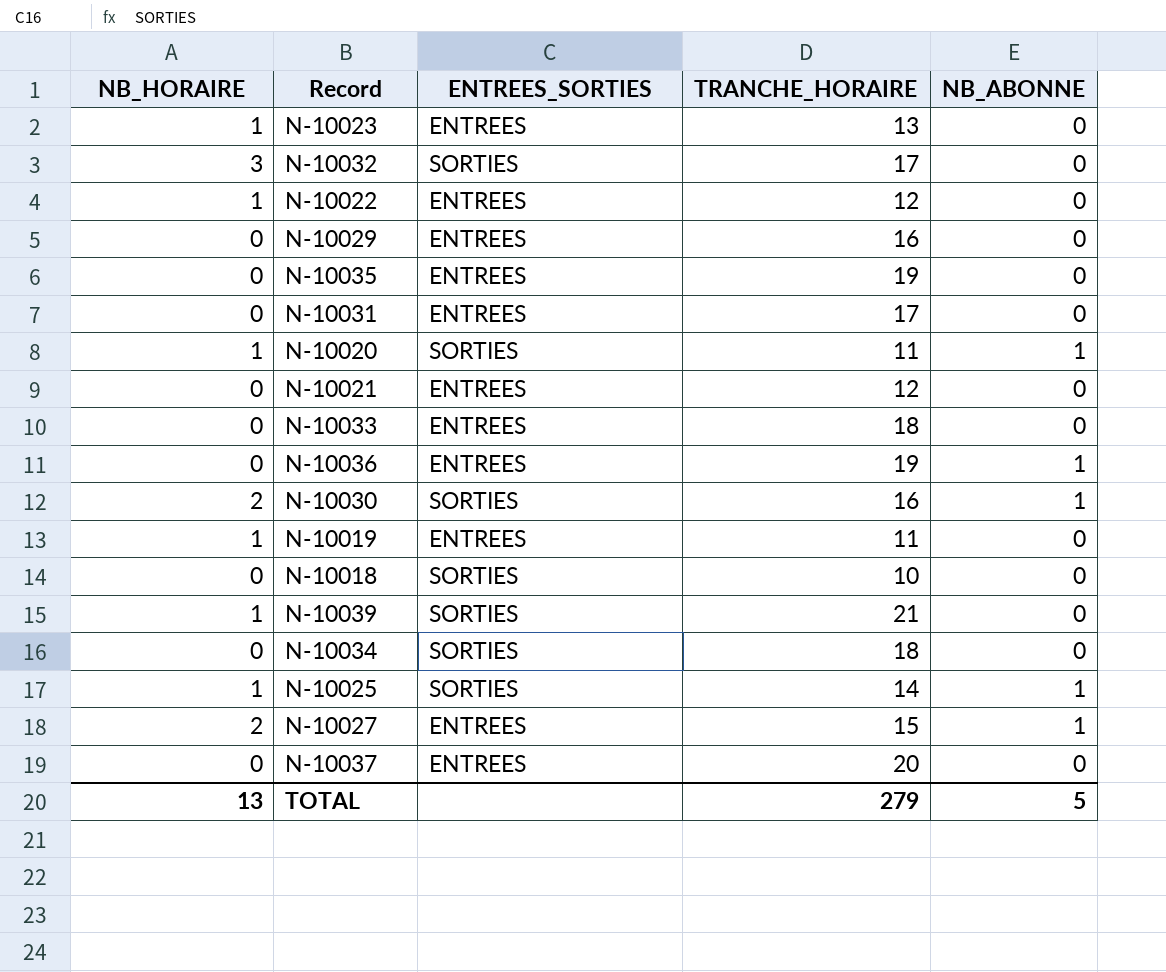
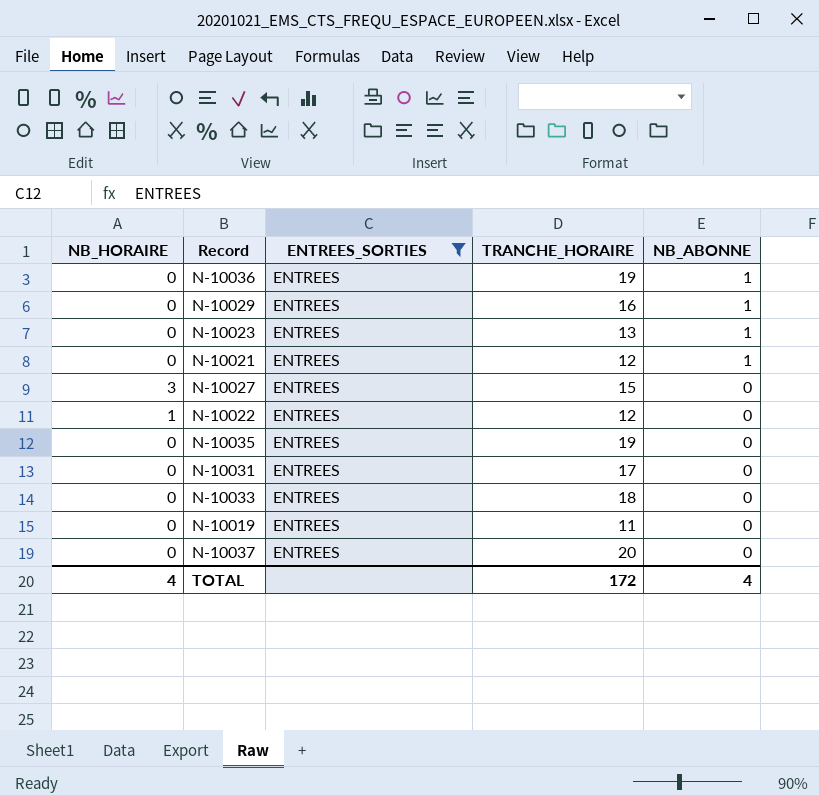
filter: none -> ENTREES_SORTIES = ENTREES
row order: none -> NB_ABONNE descending
N-10029 | NB_ABONNE: 0 -> 1
N-10023 | NB_HORAIRE: 1 -> 0
N-10023 | NB_ABONNE: 0 -> 1
N-10021 | NB_ABONNE: 0 -> 1
N-10027 | NB_HORAIRE: 2 -> 3
N-10027 | NB_ABONNE: 1 -> 0
N-10019 | NB_HORAIRE: 1 -> 0
TOTAL | NB_HORAIRE: 13 -> 4
TOTAL | TRANCHE_HORAIRE: 279 -> 172
TOTAL | NB_ABONNE: 5 -> 4

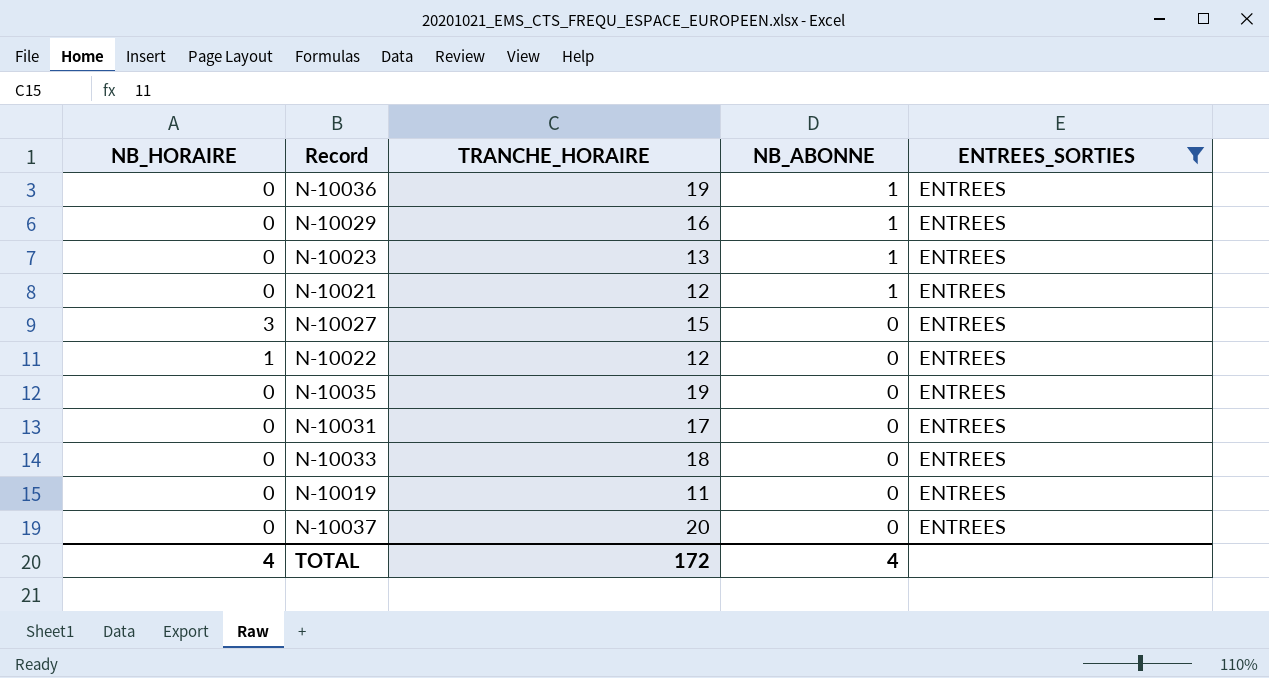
column ENTREES_SORTIES | position: 3 -> 5

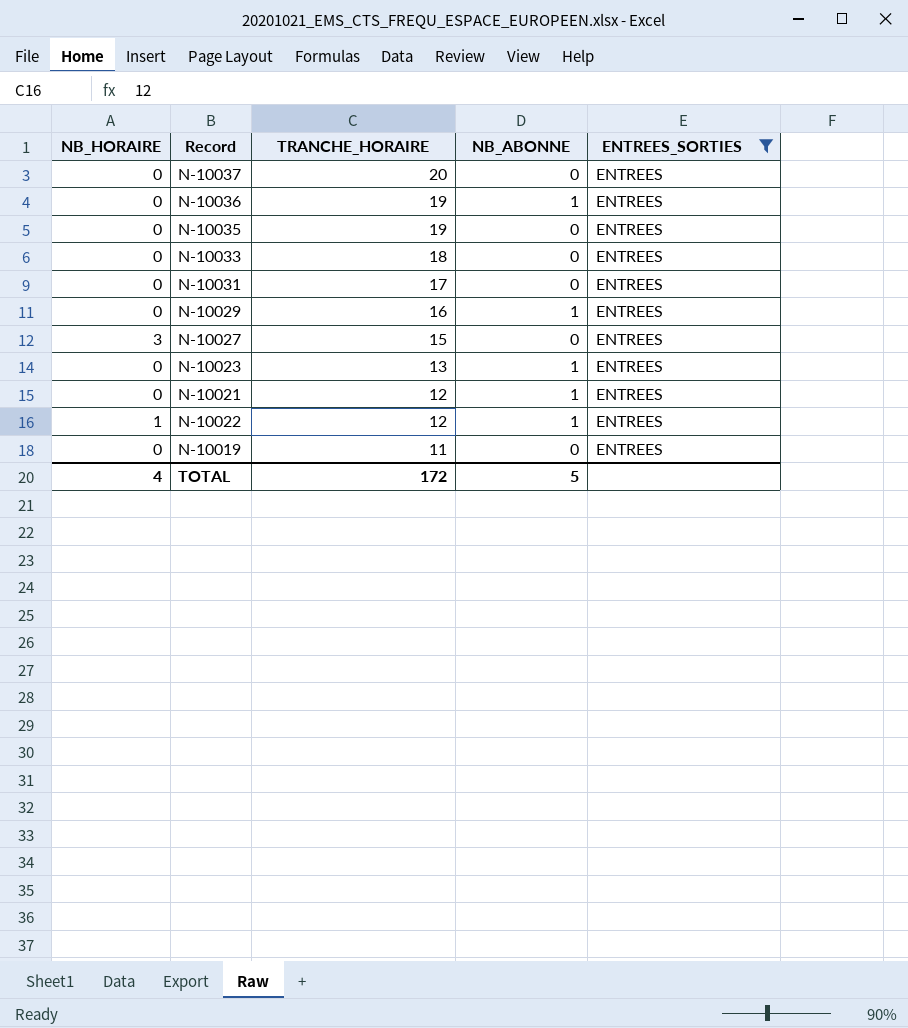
row order: NB_ABONNE descending -> TRANCHE_HORAIRE descending
N-10022 | NB_ABONNE: 0 -> 1
TOTAL | NB_ABONNE: 4 -> 5

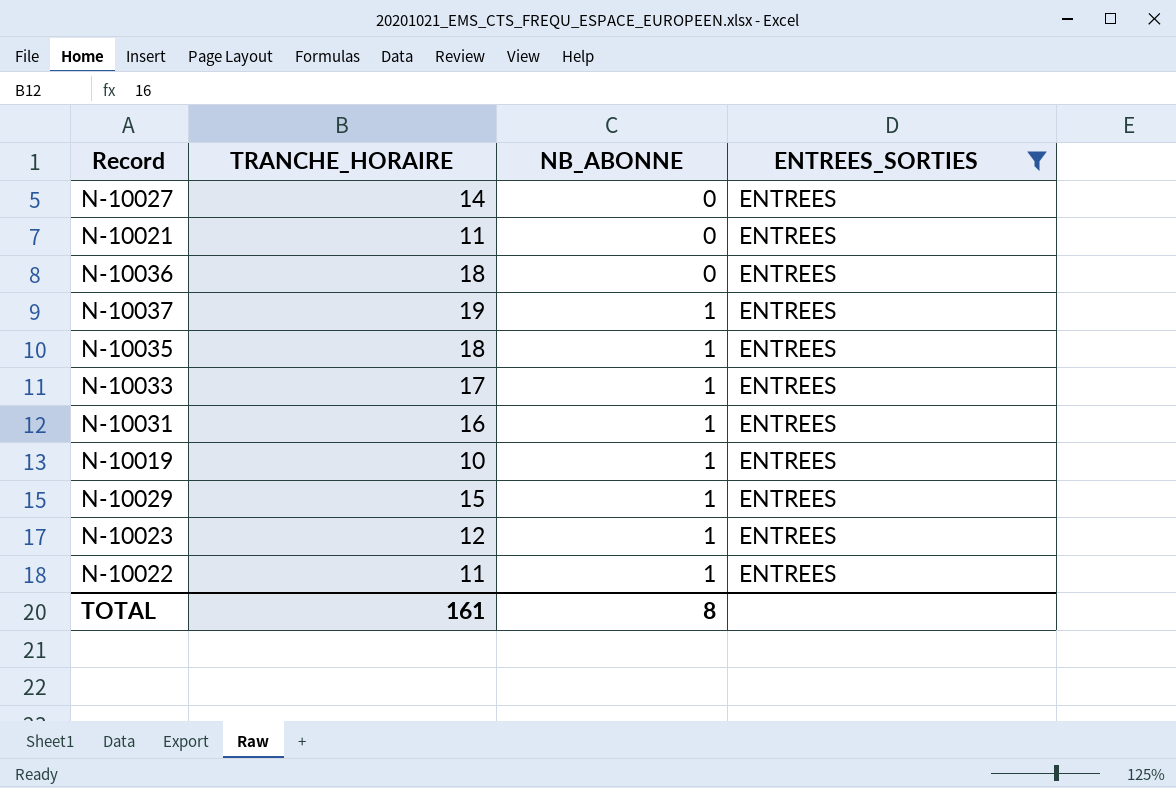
row order: TRANCHE_HORAIRE descending -> NB_ABONNE ascending
column NB_HORAIRE | position: 1 -> none
N-10027 | TRANCHE_HORAIRE: 15 -> 14
N-10021 | TRANCHE_HORAIRE: 12 -> 11
N-10021 | NB_ABONNE: 1 -> 0
N-10036 | TRANCHE_HORAIRE: 19 -> 18
N-10036 | NB_ABONNE: 1 -> 0
N-10037 | TRANCHE_HORAIRE: 20 -> 19
N-10037 | NB_ABONNE: 0 -> 1
N-10035 | TRANCHE_HORAIRE: 19 -> 18
N-10035 | NB_ABONNE: 0 -> 1
N-10033 | TRANCHE_HORAIRE: 18 -> 17
N-10033 | NB_ABONNE: 0 -> 1
N-10031 | TRANCHE_HORAIRE: 17 -> 16
N-10031 | NB_ABONNE: 0 -> 1
N-10019 | TRANCHE_HORAIRE: 11 -> 10
N-10019 | NB_ABONNE: 0 -> 1
N-10029 | TRANCHE_HORAIRE: 16 -> 15
N-10023 | TRANCHE_HORAIRE: 13 -> 12
N-10022 | TRANCHE_HORAIRE: 12 -> 11
TOTAL | TRANCHE_HORAIRE: 172 -> 161
TOTAL | NB_ABONNE: 5 -> 8

